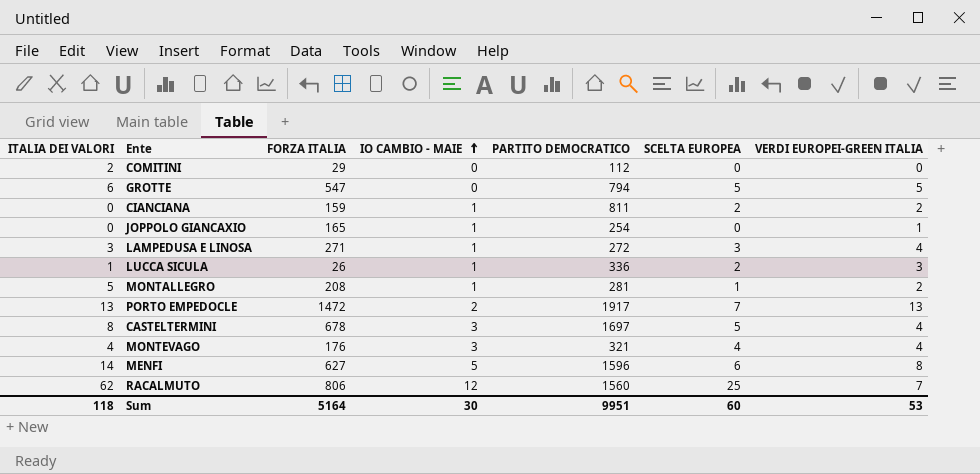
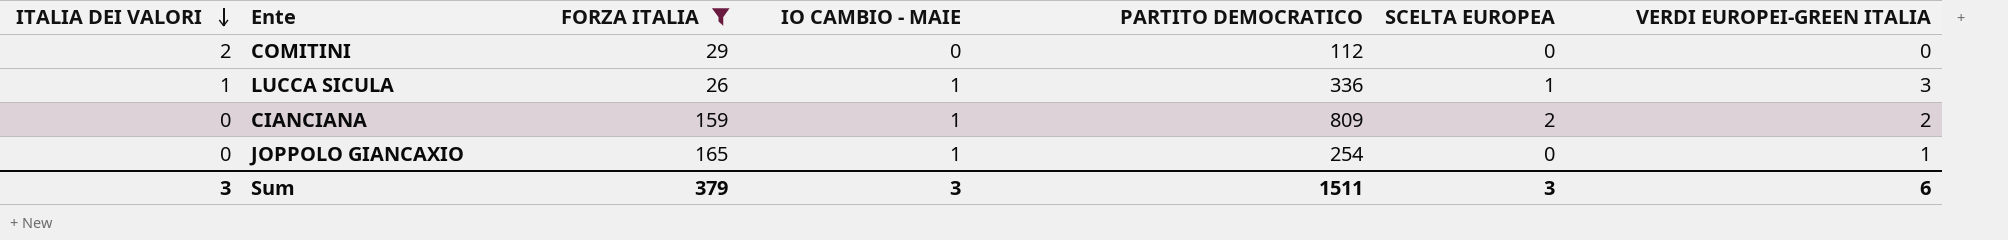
filter: none -> FORZA ITALIA <= 165
row order: IO CAMBIO - MAIE ascending -> ITALIA DEI VALORI descending
LUCCA SICULA | SCELTA EUROPEA: 2 -> 1
CIANCIANA | PARTITO DEMOCRATICO: 811 -> 809
Sum | ITALIA DEI VALORI: 118 -> 3
Sum | FORZA ITALIA: 5164 -> 379
Sum | IO CAMBIO - MAIE: 30 -> 3
Sum | PARTITO DEMOCRATICO: 9951 -> 1511
Sum | SCELTA EUROPEA: 60 -> 3
Sum | VERDI EUROPEI-GREEN ITALIA: 53 -> 6

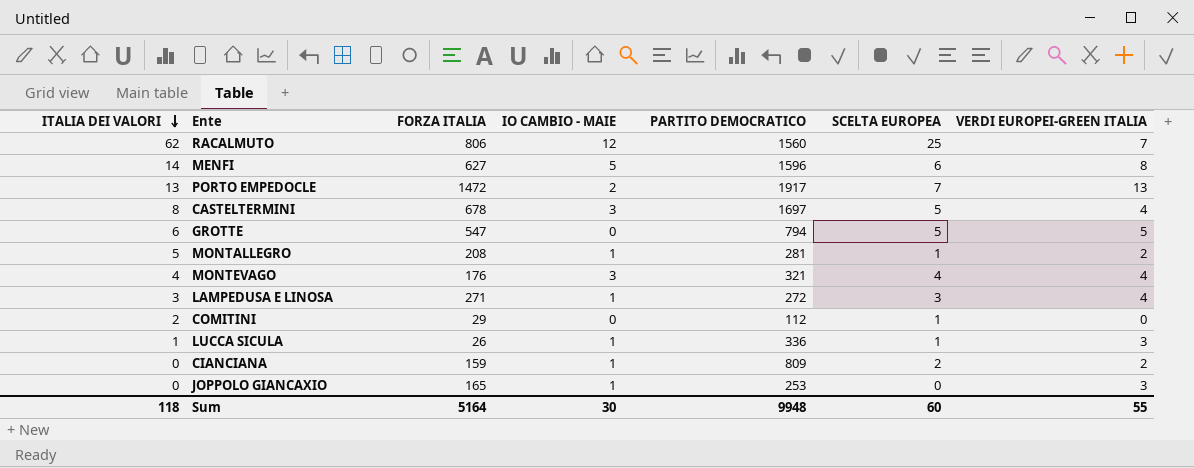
filter: FORZA ITALIA <= 165 -> none
COMITINI | SCELTA EUROPEA: 0 -> 1
JOPPOLO GIANCAXIO | PARTITO DEMOCRATICO: 254 -> 253
JOPPOLO GIANCAXIO | VERDI EUROPEI-GREEN ITALIA: 1 -> 3
Sum | ITALIA DEI VALORI: 3 -> 118
Sum | FORZA ITALIA: 379 -> 5164
Sum | IO CAMBIO - MAIE: 3 -> 30
Sum | PARTITO DEMOCRATICO: 1511 -> 9948
Sum | SCELTA EUROPEA: 3 -> 60
Sum | VERDI EUROPEI-GREEN ITALIA: 6 -> 55

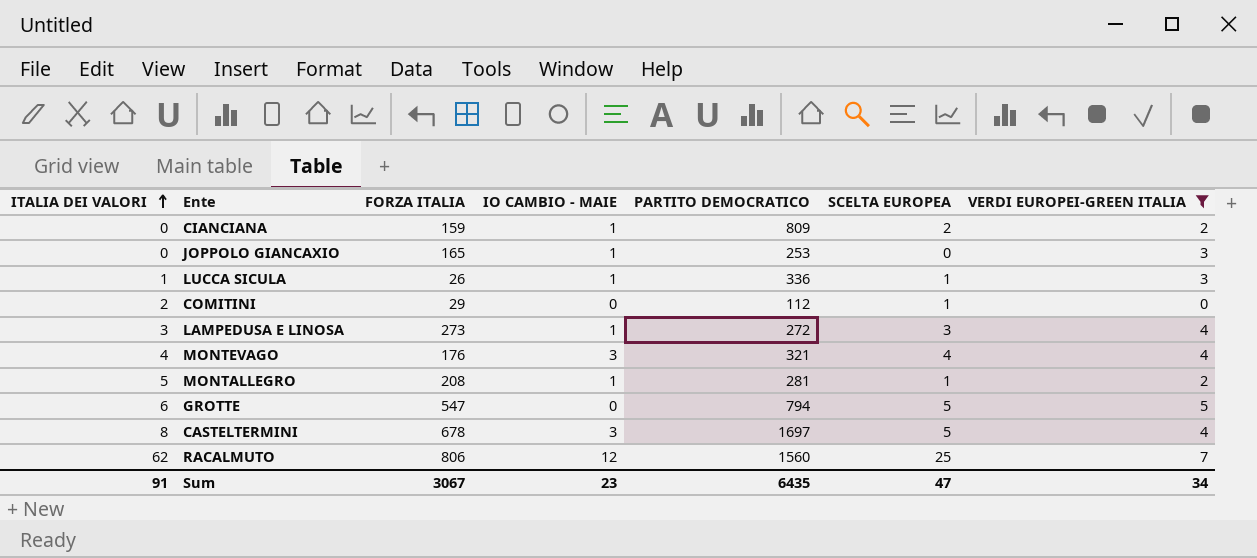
filter: none -> VERDI EUROPEI-GREEN ITALIA <= 7
row order: ITALIA DEI VALORI descending -> ITALIA DEI VALORI ascending
LAMPEDUSA E LINOSA | FORZA ITALIA: 271 -> 273
Sum | ITALIA DEI VALORI: 118 -> 91
Sum | FORZA ITALIA: 5164 -> 3067
Sum | IO CAMBIO - MAIE: 30 -> 23
Sum | PARTITO DEMOCRATICO: 9948 -> 6435
Sum | SCELTA EUROPEA: 60 -> 47
Sum | VERDI EUROPEI-GREEN ITALIA: 55 -> 34

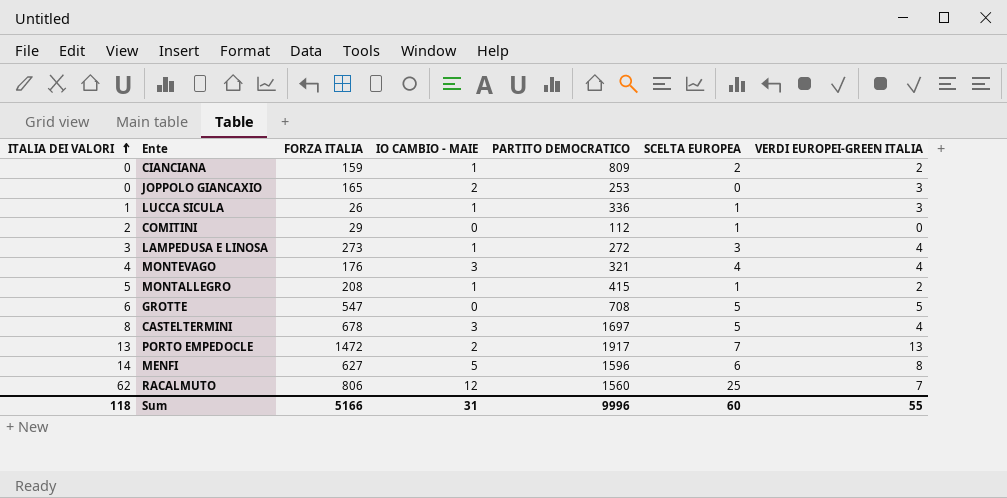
filter: VERDI EUROPEI-GREEN ITALIA <= 7 -> none
JOPPOLO GIANCAXIO | IO CAMBIO - MAIE: 1 -> 2
MONTALLEGRO | PARTITO DEMOCRATICO: 281 -> 415
GROTTE | PARTITO DEMOCRATICO: 794 -> 708
Sum | ITALIA DEI VALORI: 91 -> 118
Sum | FORZA ITALIA: 3067 -> 5166
Sum | IO CAMBIO - MAIE: 23 -> 31
Sum | PARTITO DEMOCRATICO: 6435 -> 9996
Sum | SCELTA EUROPEA: 47 -> 60
Sum | VERDI EUROPEI-GREEN ITALIA: 34 -> 55

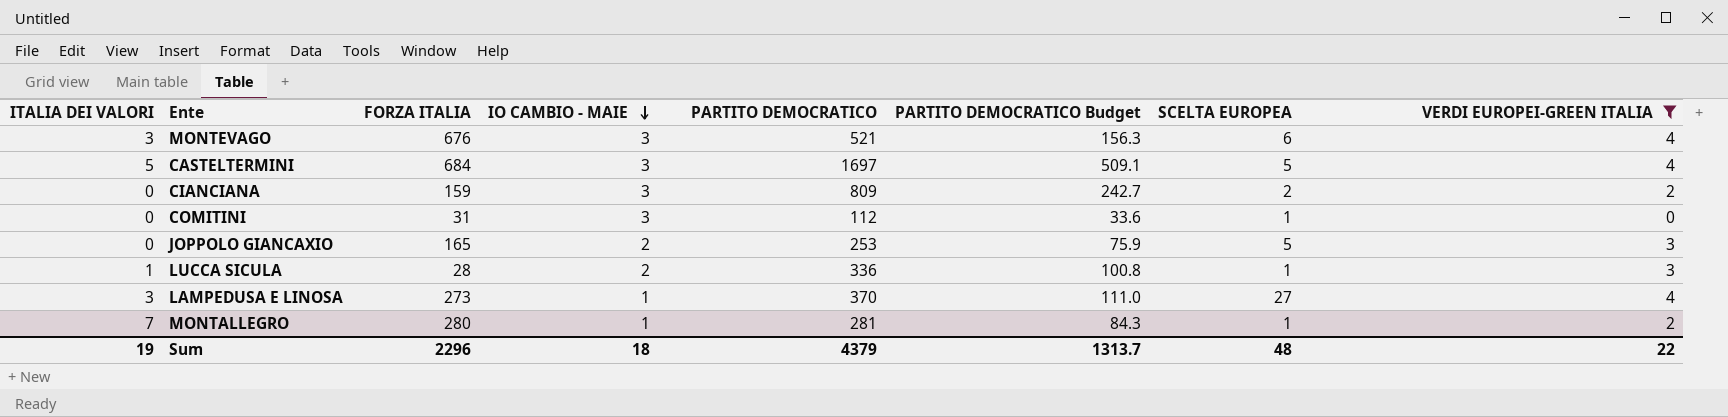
filter: none -> VERDI EUROPEI-GREEN ITALIA <= 4
row order: ITALIA DEI VALORI ascending -> IO CAMBIO - MAIE descending
column PARTITO DEMOCRATICO Budget | formula: none -> [PARTITO DEMOCRATICO] * 0.3
MONTEVAGO | ITALIA DEI VALORI: 4 -> 3
MONTEVAGO | FORZA ITALIA: 176 -> 676
MONTEVAGO | PARTITO DEMOCRATICO: 321 -> 521
MONTEVAGO | SCELTA EUROPEA: 4 -> 6
CASTELTERMINI | ITALIA DEI VALORI: 8 -> 5
CASTELTERMINI | FORZA ITALIA: 678 -> 684
CIANCIANA | IO CAMBIO - MAIE: 1 -> 3
COMITINI | ITALIA DEI VALORI: 2 -> 0
COMITINI | FORZA ITALIA: 29 -> 31
COMITINI | IO CAMBIO - MAIE: 0 -> 3
JOPPOLO GIANCAXIO | SCELTA EUROPEA: 0 -> 5
LUCCA SICULA | FORZA ITALIA: 26 -> 28
LUCCA SICULA | IO CAMBIO - MAIE: 1 -> 2
LAMPEDUSA E LINOSA | PARTITO DEMOCRATICO: 272 -> 370
LAMPEDUSA E LINOSA | SCELTA EUROPEA: 3 -> 27
MONTALLEGRO | ITALIA DEI VALORI: 5 -> 7
MONTALLEGRO | FORZA ITALIA: 208 -> 280
MONTALLEGRO | PARTITO DEMOCRATICO: 415 -> 281
Sum | ITALIA DEI VALORI: 118 -> 19
Sum | FORZA ITALIA: 5166 -> 2296
Sum | IO CAMBIO - MAIE: 31 -> 18
Sum | PARTITO DEMOCRATICO: 9996 -> 4379
Sum | SCELTA EUROPEA: 60 -> 48
Sum | VERDI EUROPEI-GREEN ITALIA: 55 -> 22

